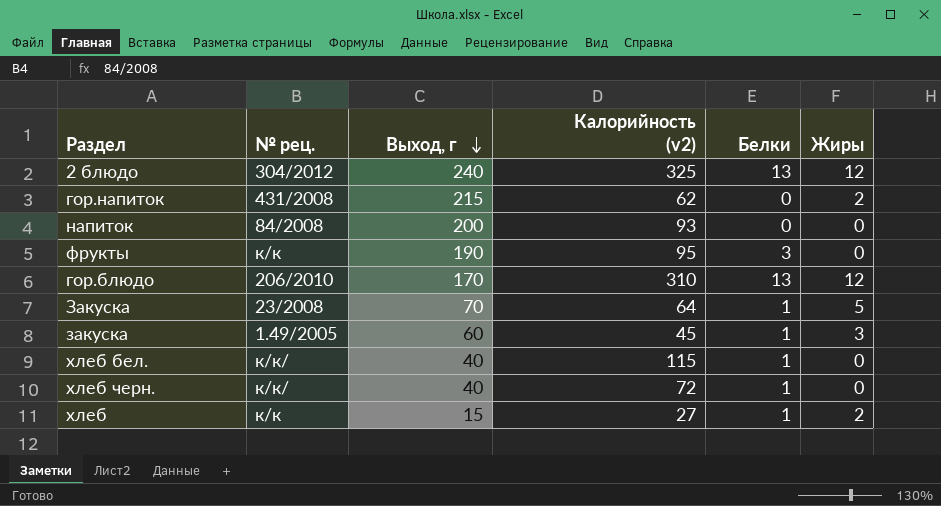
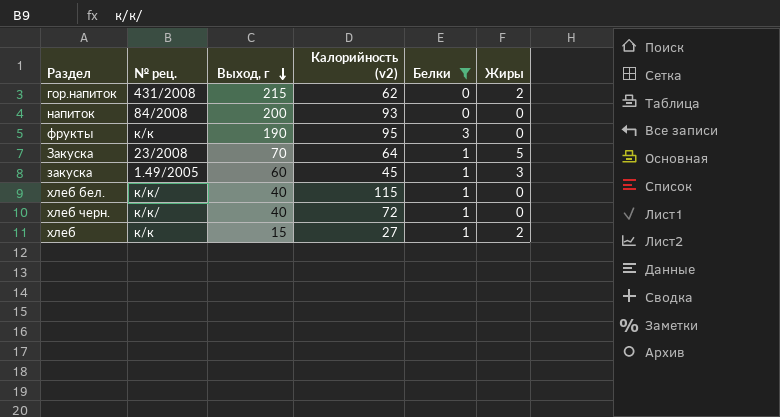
filter: none -> Белки != 13

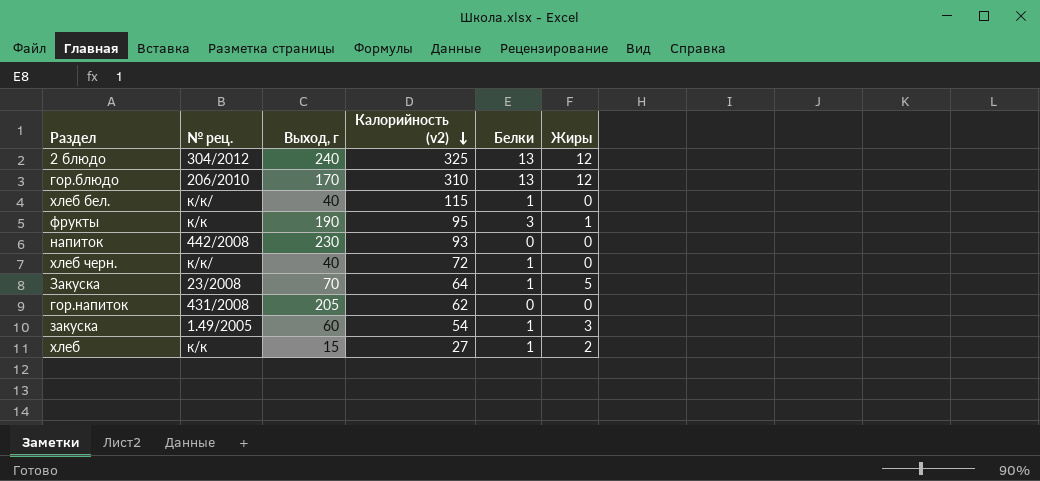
filter: Белки != 13 -> none
row order: Выход, г descending -> Калорийность (v2) descending
фрукты | Жиры: 0 -> 1
напиток | № рец.: 84/2008 -> 442/2008
напиток | Выход, г: 200 -> 230
гор.напиток | Выход, г: 215 -> 205
гор.напиток | Жиры: 2 -> 0
закуска | Калорийность (v2): 45 -> 54

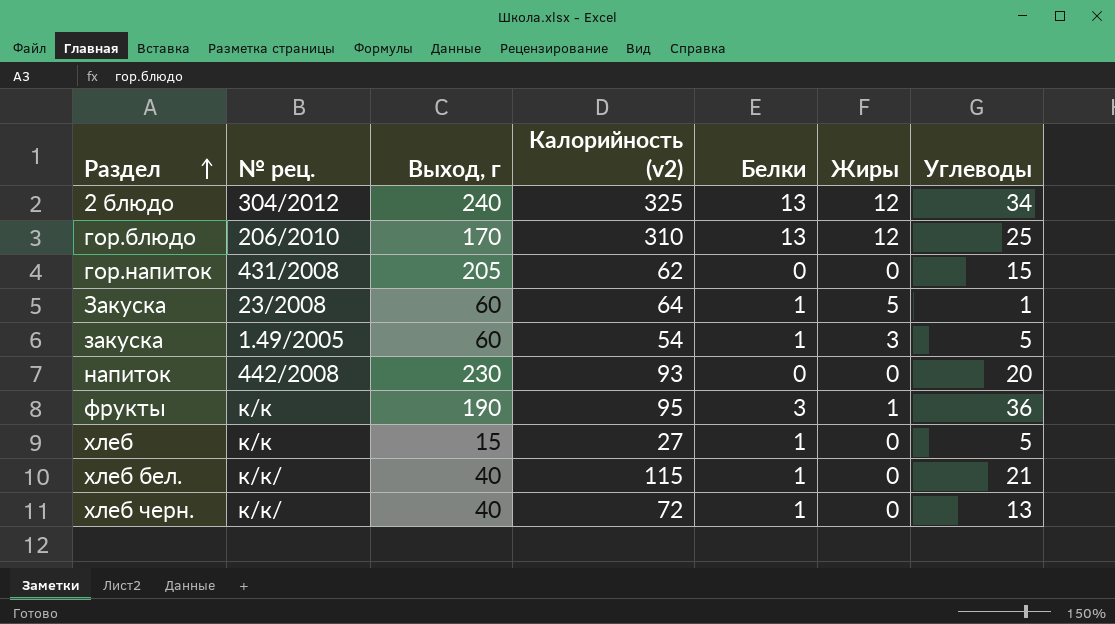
row order: Калорийность (v2) descending -> Раздел ascending
column Углеводы | position: none -> 7
Закуска | Выход, г: 70 -> 60
хлеб | Жиры: 2 -> 0

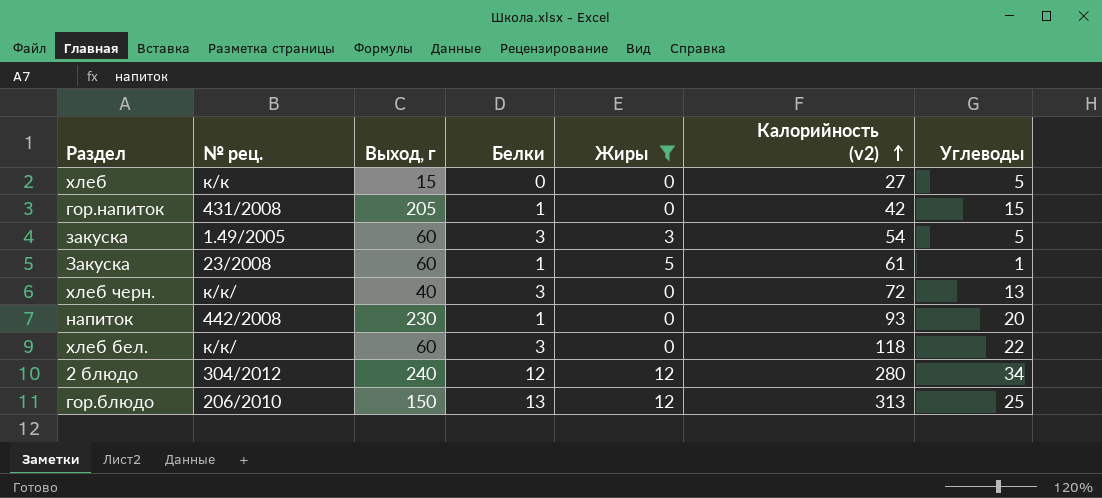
filter: none -> Жиры != 1
row order: Раздел ascending -> Калорийность (v2) ascending
column Калорийность (v2) | position: 4 -> 6
хлеб | Белки: 1 -> 0
гор.напиток | Белки: 0 -> 1
гор.напиток | Калорийность (v2): 62 -> 42
закуска | Белки: 1 -> 3
Закуска | Калорийность (v2): 64 -> 61
хлеб черн. | Белки: 1 -> 3
напиток | Белки: 0 -> 1
хлеб бел. | Выход, г: 40 -> 60
хлеб бел. | Белки: 1 -> 3
хлеб бел. | Калорийность (v2): 115 -> 118
хлеб бел. | Углеводы: 21 -> 22
2 блюдо | Белки: 13 -> 12
2 блюдо | Калорийность (v2): 325 -> 280
гор.блюдо | Выход, г: 170 -> 150
гор.блюдо | Калорийность (v2): 310 -> 313

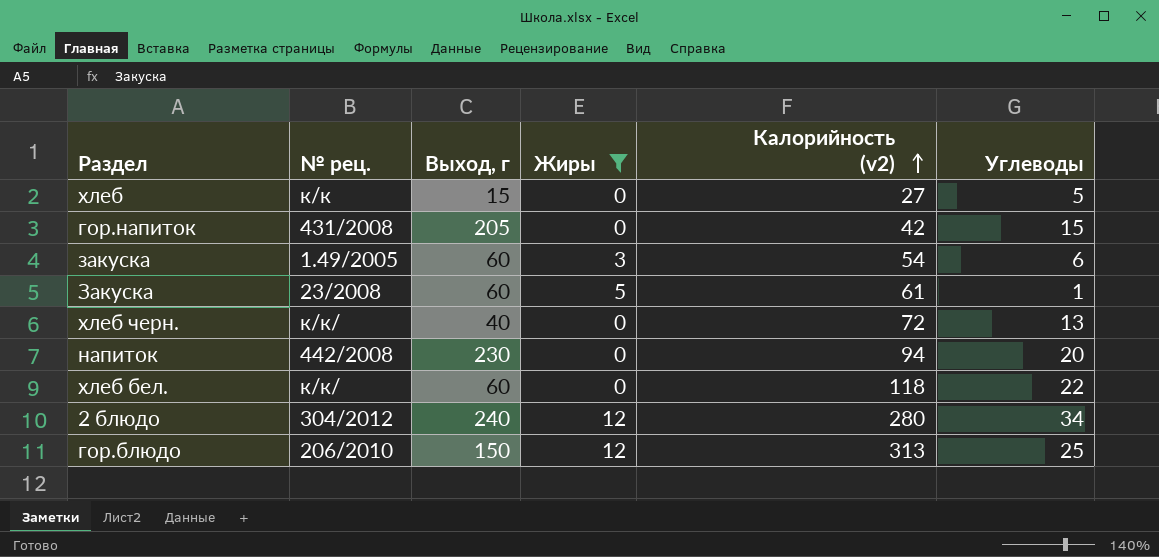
column Белки | position: 4 -> none
закуска | Углеводы: 5 -> 6
напиток | Калорийность (v2): 93 -> 94

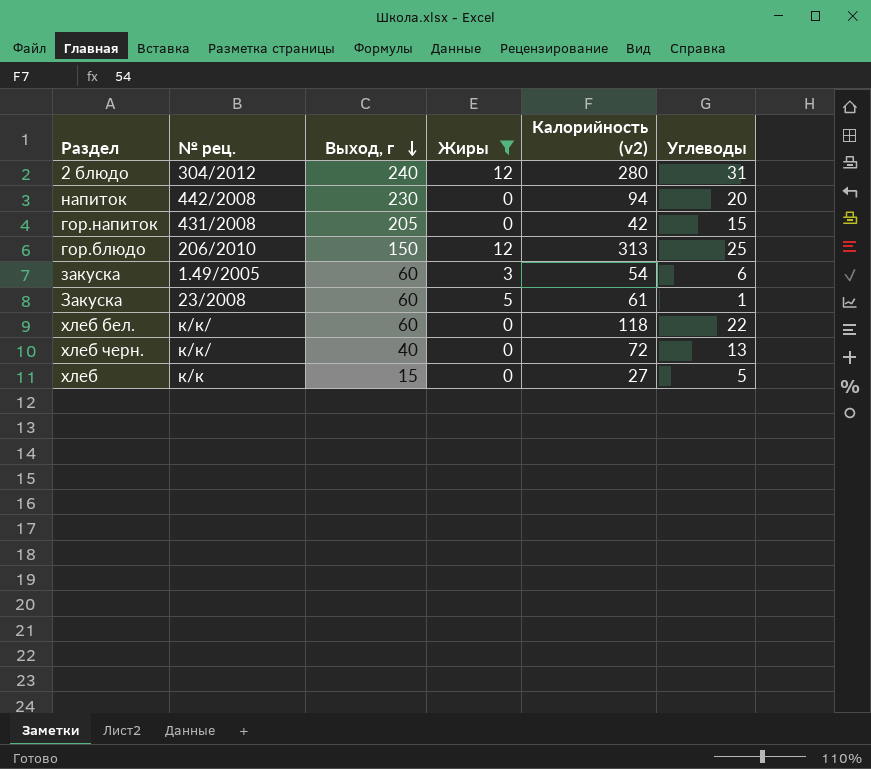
row order: Калорийность (v2) ascending -> Выход, г descending
2 блюдо | Углеводы: 34 -> 31

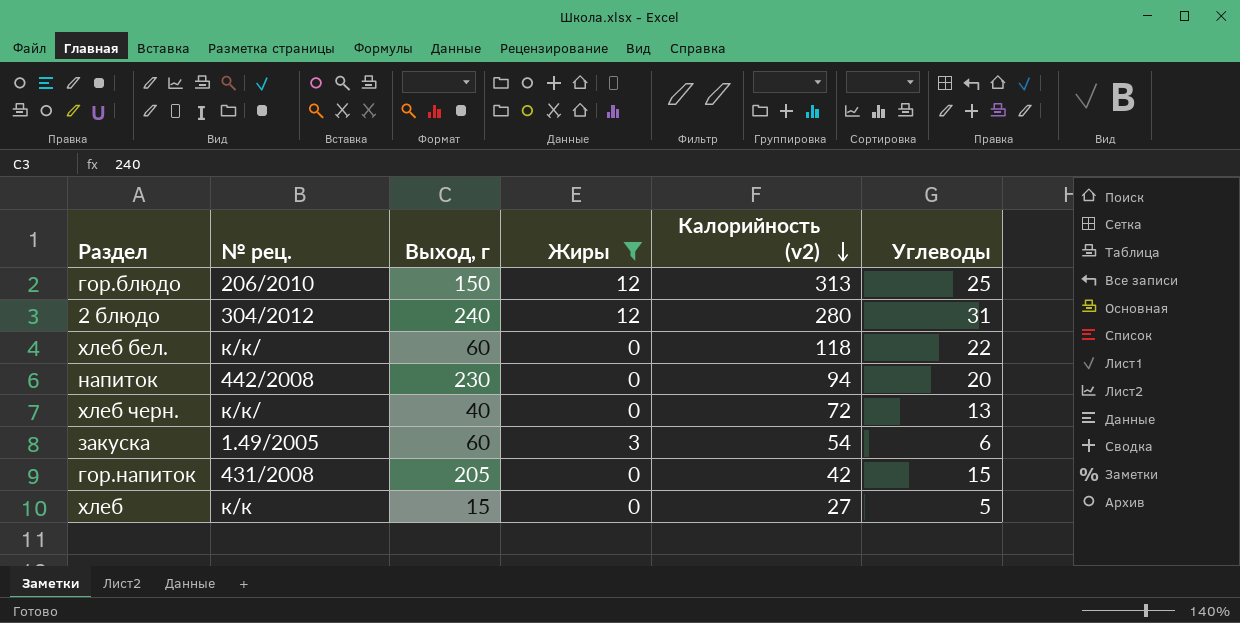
row order: Выход, г descending -> Калорийность (v2) descending
row Закуска: 23/2008 | 60 | 5 | 61 | 1 -> none

